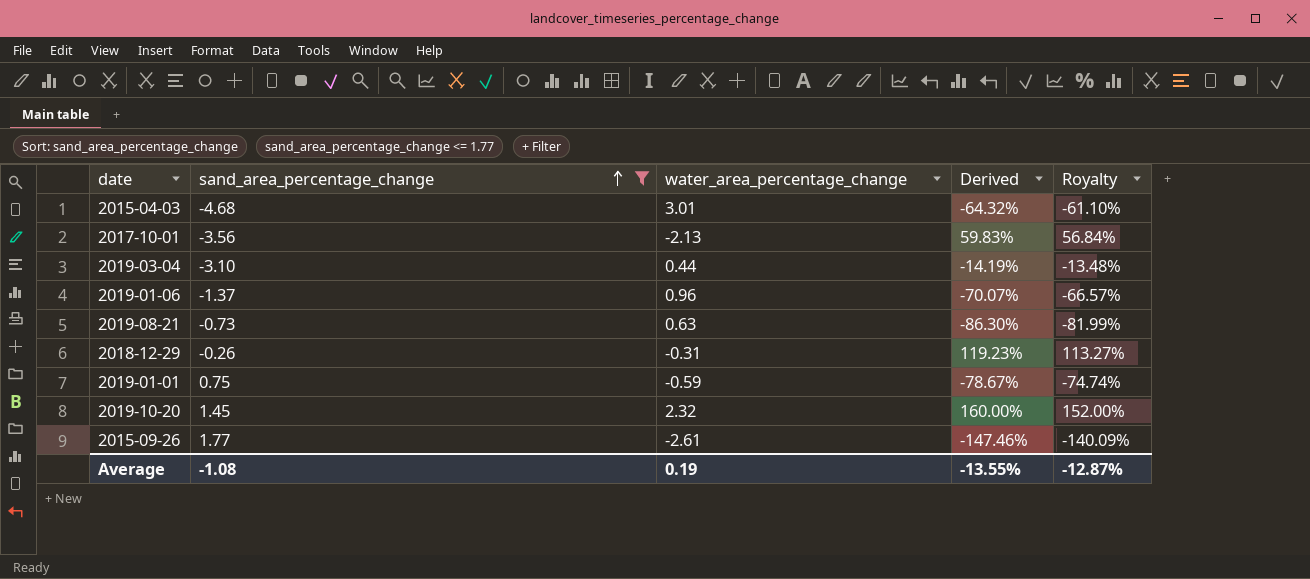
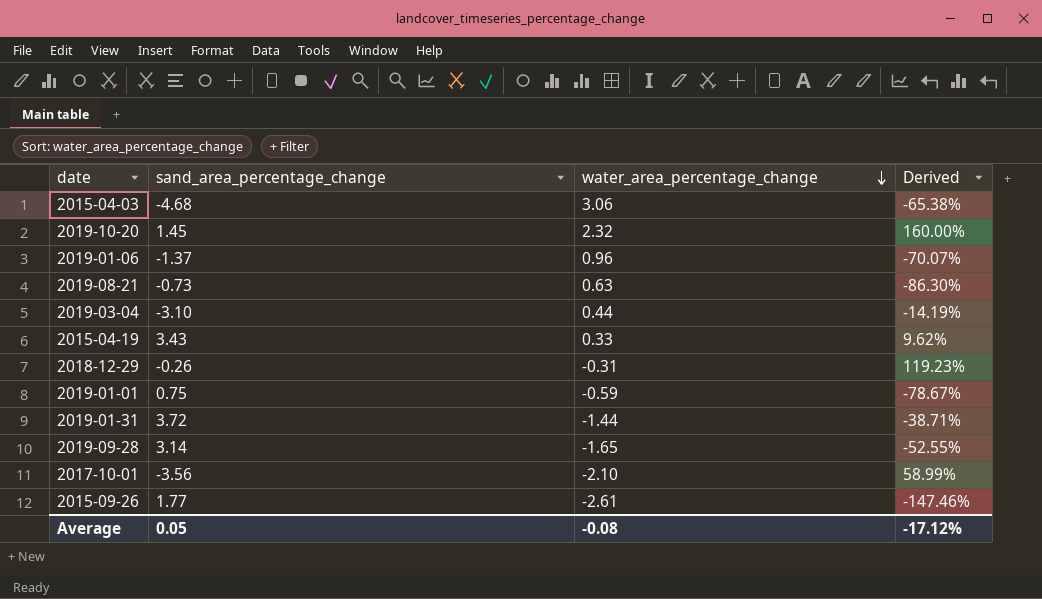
filter: sand_area_percentage_change <= 1.77 -> none
row order: sand_area_percentage_change ascending -> water_area_percentage_change descending
column Royalty | formula: [Derived] * 0.95 -> none
2015-04-03 | water_area_percentage_change: 3.01 -> 3.06
2015-04-03 | Derived: -64.32% -> -65.38%
2017-10-01 | water_area_percentage_change: -2.13 -> -2.10
2017-10-01 | Derived: 59.83% -> 58.99%
Average | sand_area_percentage_change: -1.08 -> 0.05
Average | water_area_percentage_change: 0.19 -> -0.08
Average | Derived: -13.55% -> -17.12%

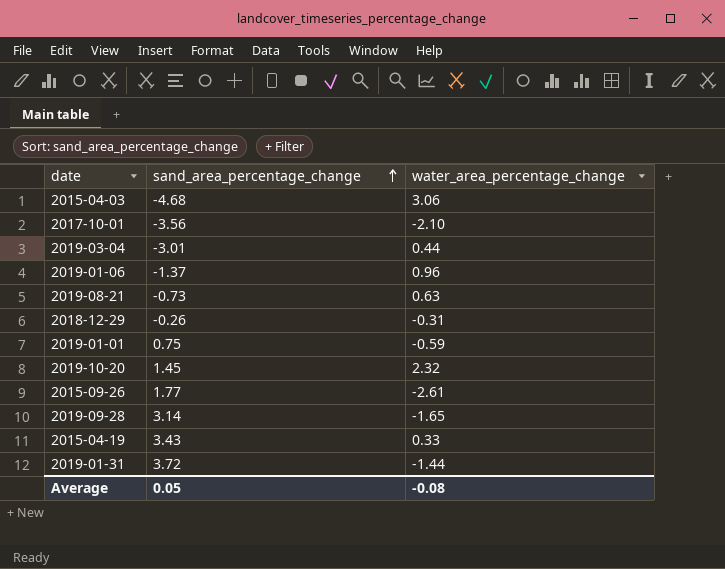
row order: water_area_percentage_change descending -> sand_area_percentage_change ascending
column Derived | formula: [water_area_percentage_change] / [sand_area_percentage_change] -> none
2019-03-04 | sand_area_percentage_change: -3.10 -> -3.01

